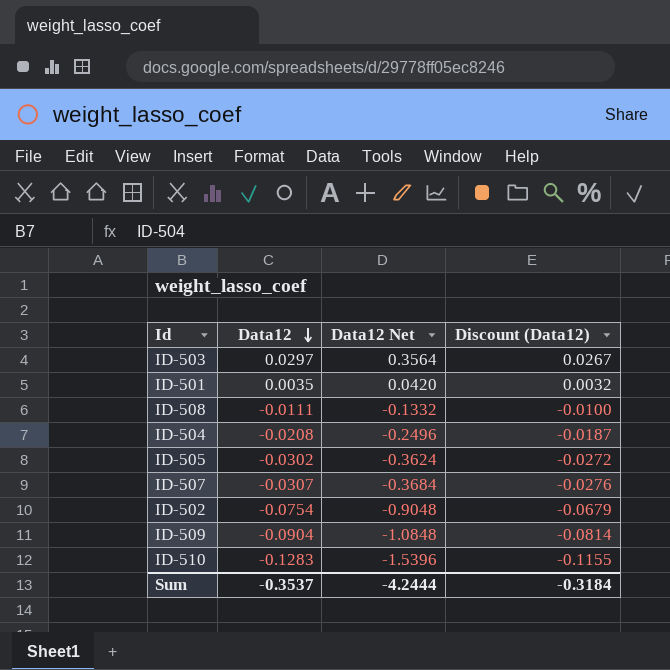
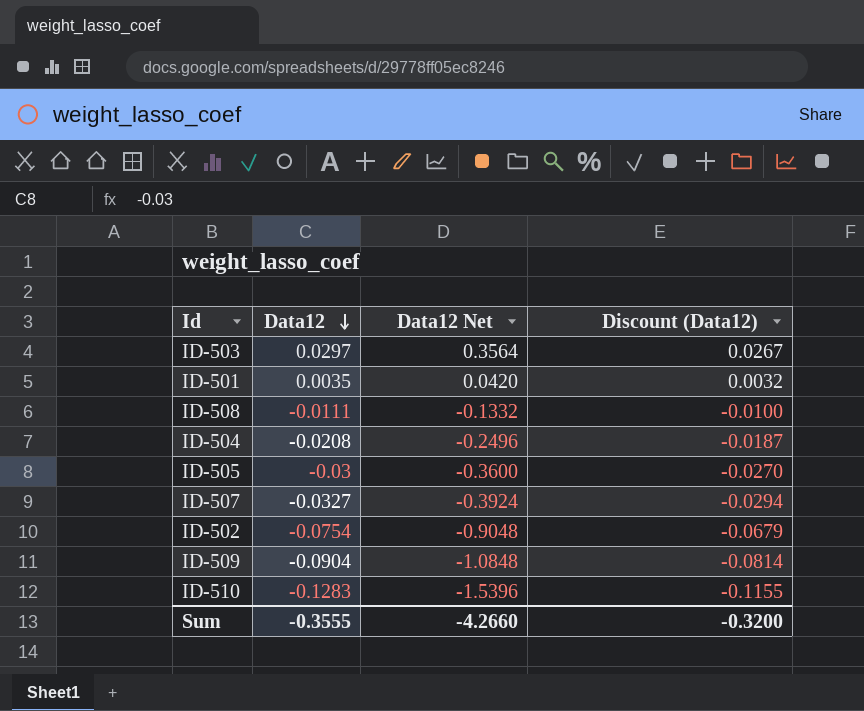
ID-505 | Data12: -0.0302 -> -0.03
ID-505 | Data12 Net: -0.3624 -> -0.3600
ID-505 | Discount (Data12): -0.0272 -> -0.0270
ID-507 | Data12: -0.0307 -> -0.0327
ID-507 | Data12 Net: -0.3684 -> -0.3924
ID-507 | Discount (Data12): -0.0276 -> -0.0294
Sum | Data12: -0.3537 -> -0.3555
Sum | Data12 Net: -4.2444 -> -4.2660
Sum | Discount (Data12): -0.3184 -> -0.3200

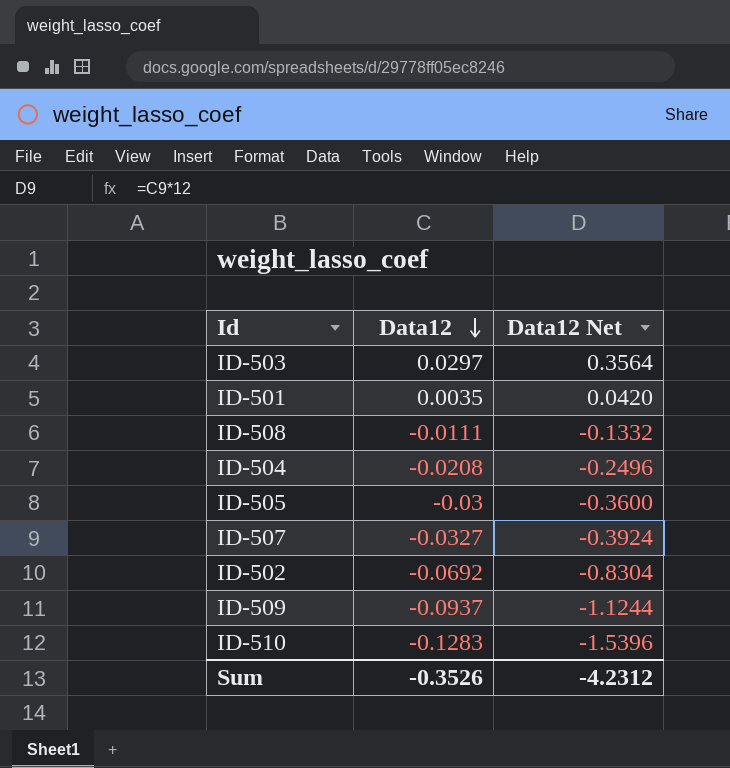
column Discount (Data12) | formula: [Data12] * 0.9 -> none
ID-502 | Data12: -0.0754 -> -0.0692
ID-502 | Data12 Net: -0.9048 -> -0.8304
ID-509 | Data12: -0.0904 -> -0.0937
ID-509 | Data12 Net: -1.0848 -> -1.1244
Sum | Data12: -0.3555 -> -0.3526
Sum | Data12 Net: -4.2660 -> -4.2312

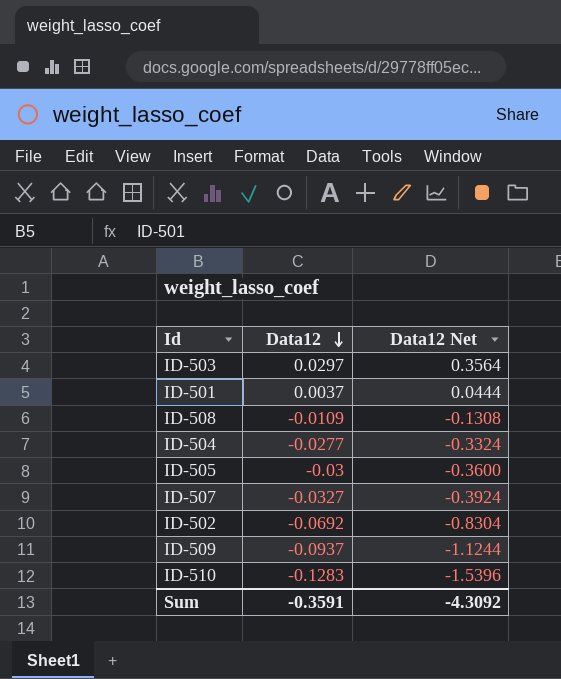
ID-501 | Data12: 0.0035 -> 0.0037
ID-501 | Data12 Net: 0.0420 -> 0.0444
ID-508 | Data12: -0.0111 -> -0.0109
ID-508 | Data12 Net: -0.1332 -> -0.1308
ID-504 | Data12: -0.0208 -> -0.0277
ID-504 | Data12 Net: -0.2496 -> -0.3324
Sum | Data12: -0.3526 -> -0.3591
Sum | Data12 Net: -4.2312 -> -4.3092

